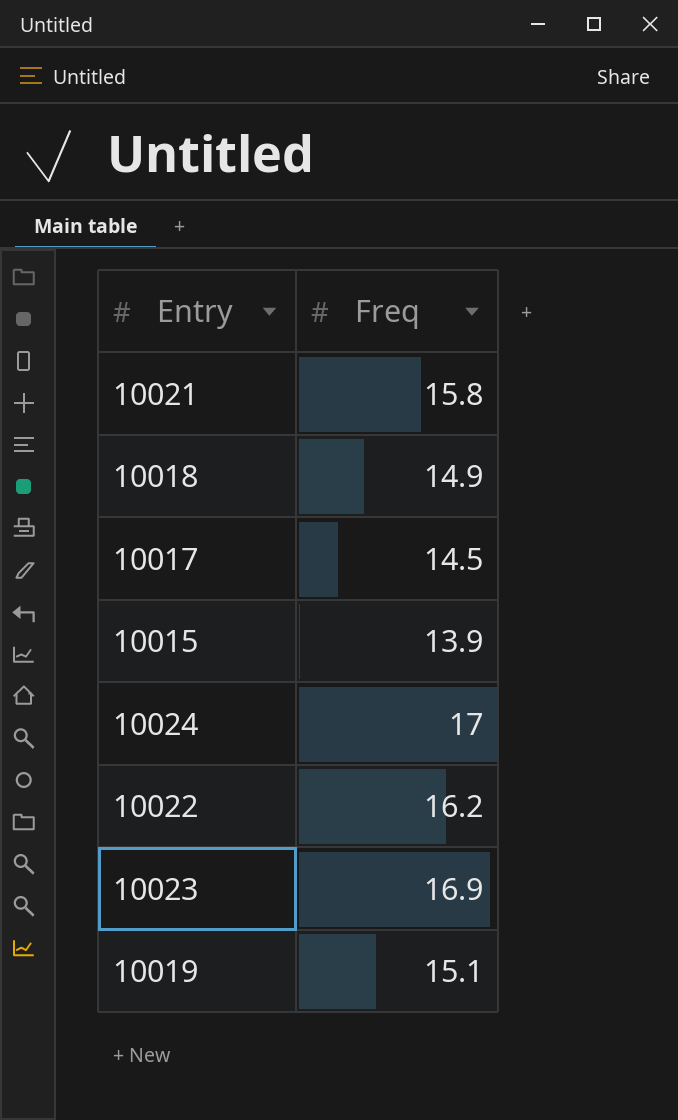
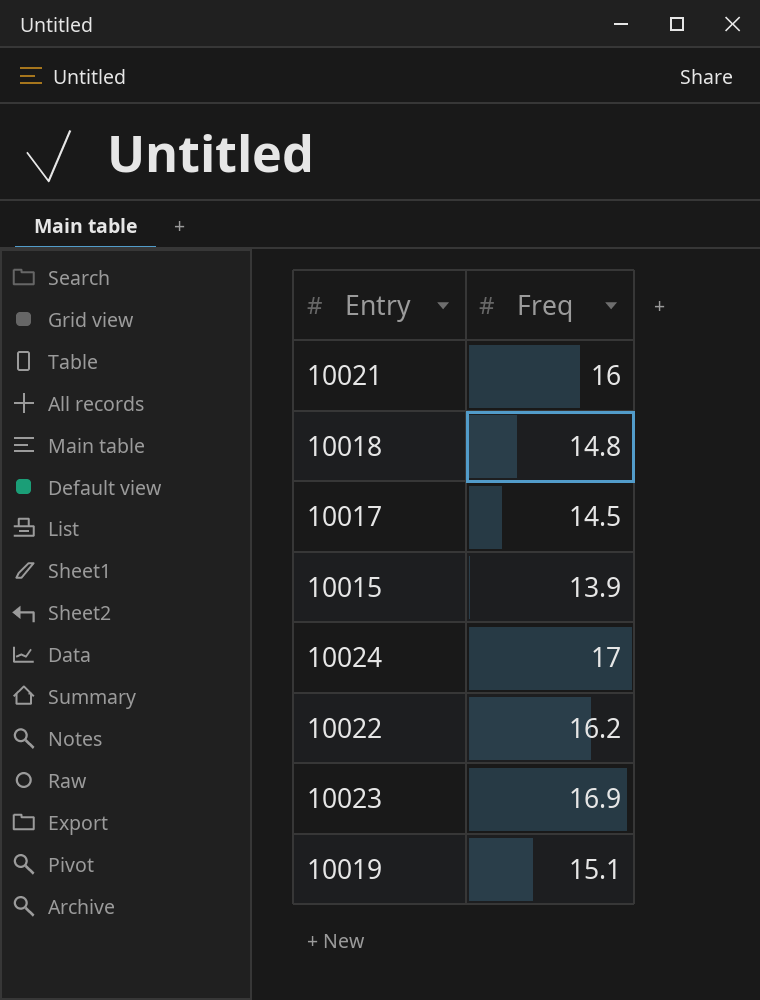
10021 | Freq: 15.8 -> 16
10018 | Freq: 14.9 -> 14.8

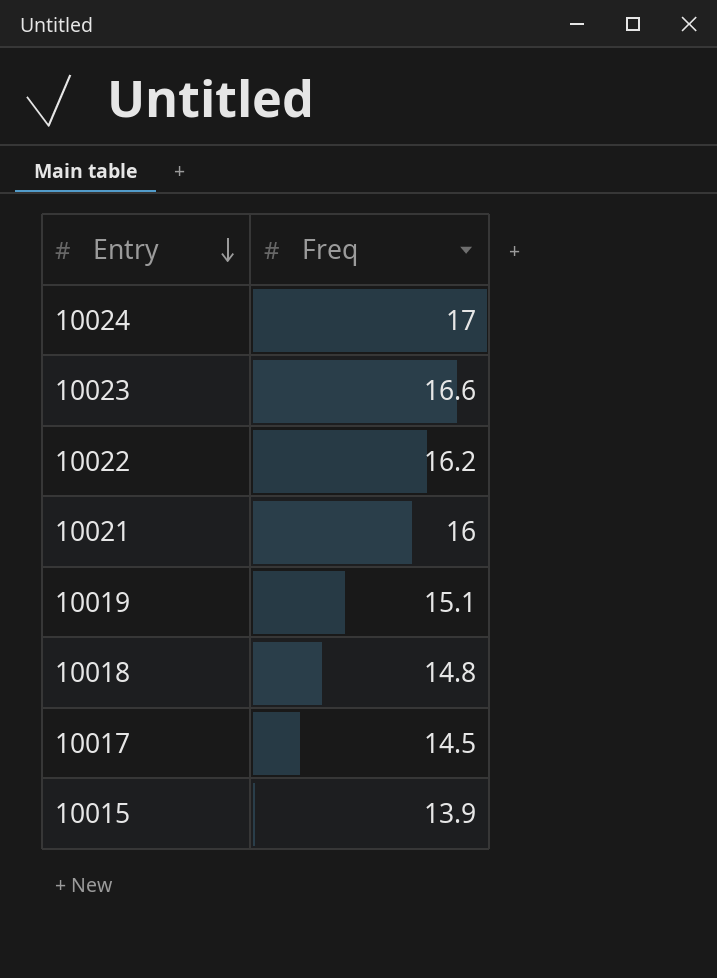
row order: none -> Entry descending
10023 | Freq: 16.9 -> 16.6

